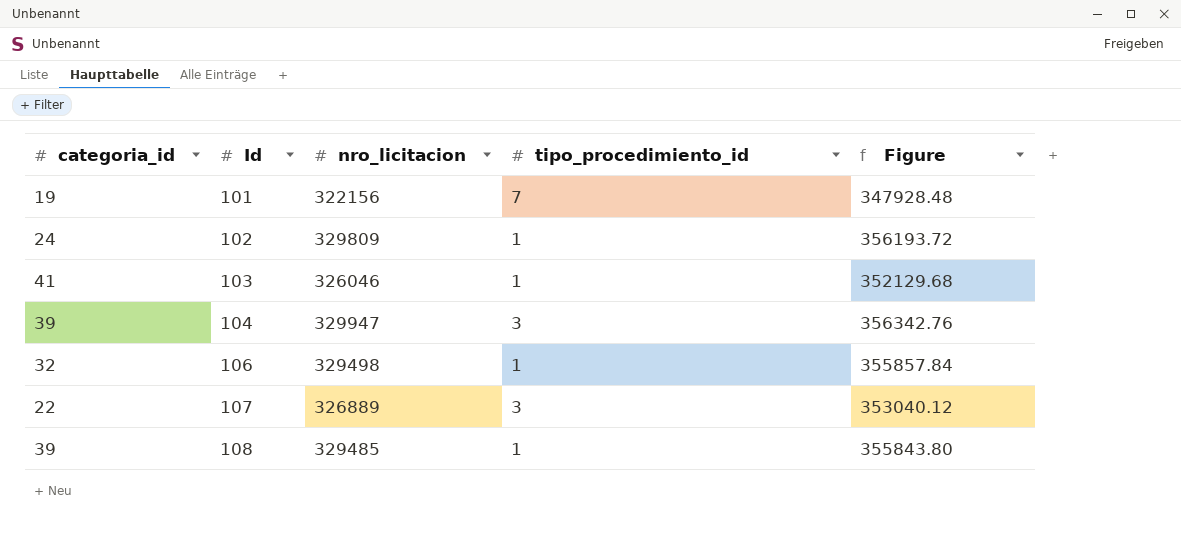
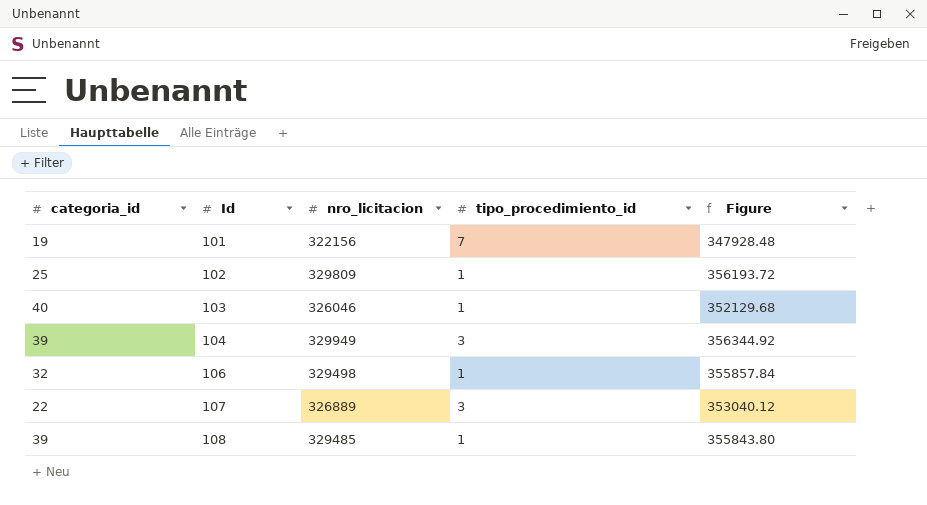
102 | categoria_id: 24 -> 25
103 | categoria_id: 41 -> 40
104 | nro_licitacion: 329947 -> 329949
104 | Figure: 356342.76 -> 356344.92

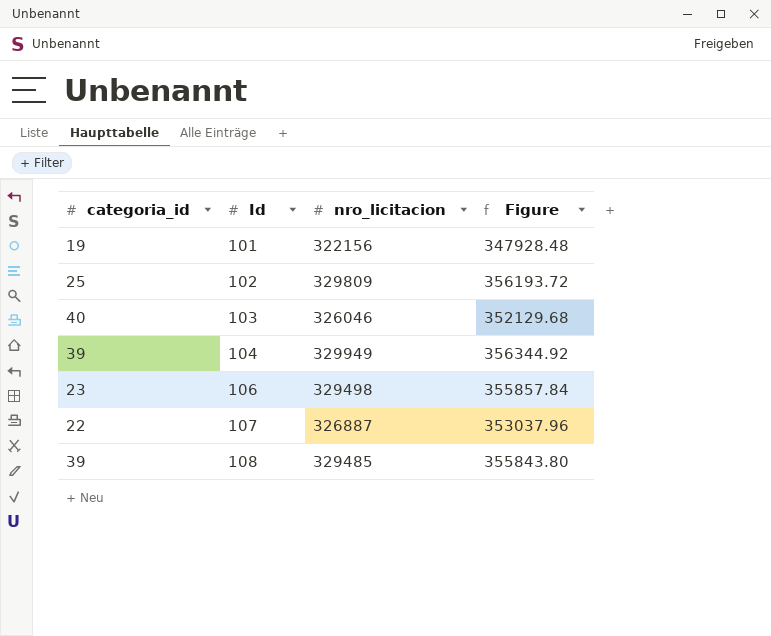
column tipo_procedimiento_id | position: 4 -> none
106 | categoria_id: 32 -> 23
107 | nro_licitacion: 326889 -> 326887
107 | Figure: 353040.12 -> 353037.96

